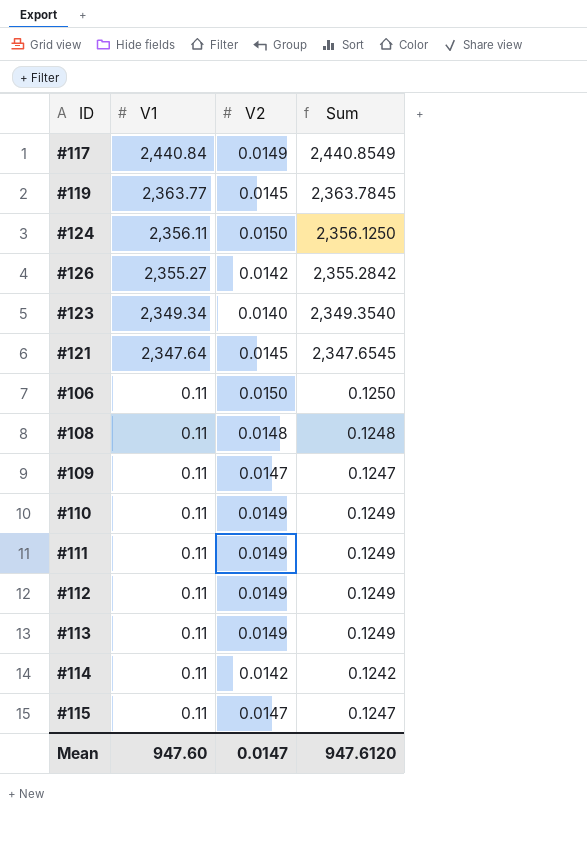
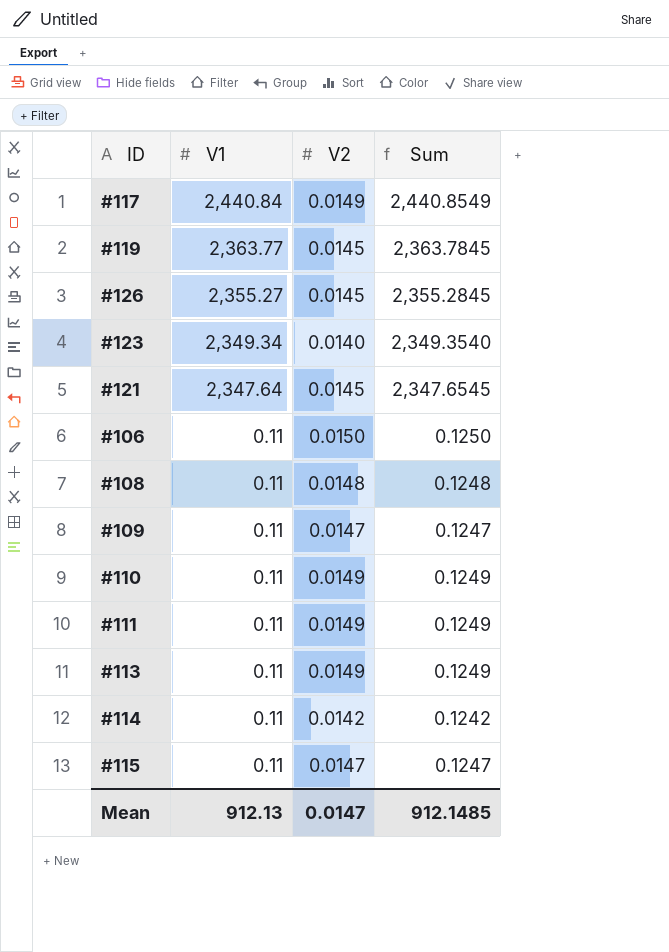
row #124: 2,356.11 | 0.0150 | 2,356.1250 -> none
row #112: 0.11 | 0.0149 | 0.1249 -> none
#126 | V2: 0.0142 -> 0.0145
#126 | Sum: 2,355.2842 -> 2,355.2845
Mean | V1: 947.60 -> 912.13
Mean | Sum: 947.6120 -> 912.1485

